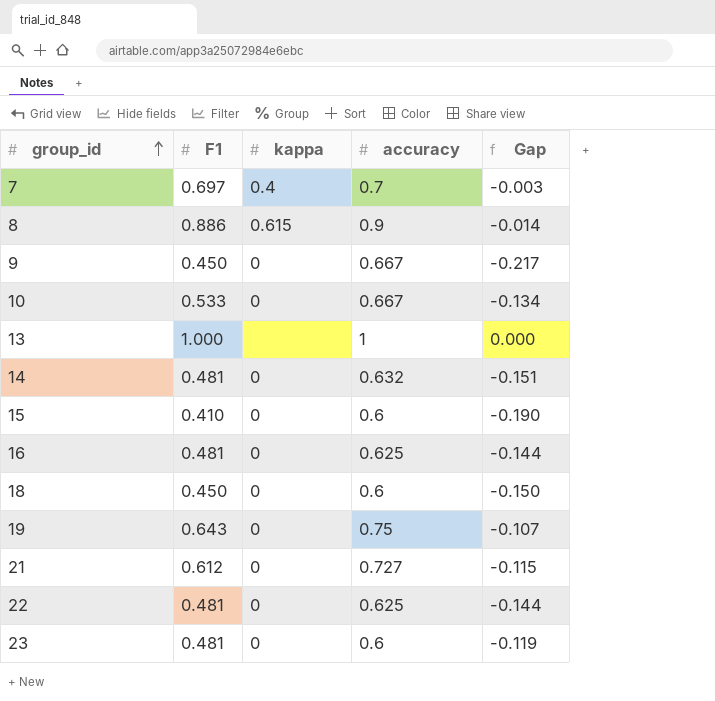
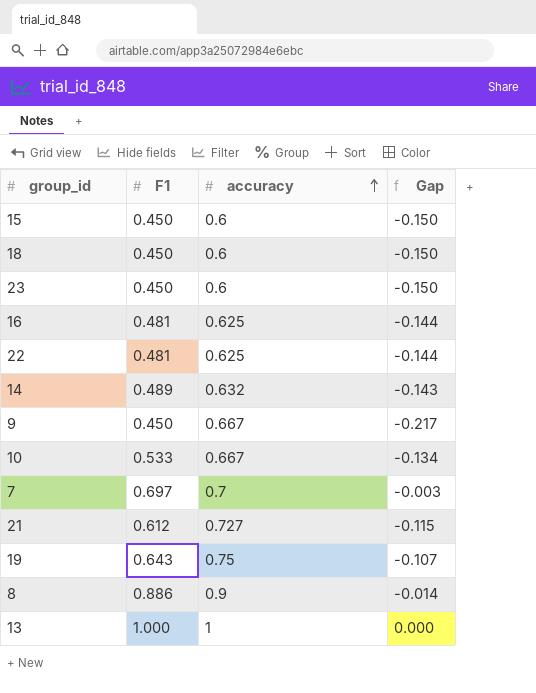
row order: group_id ascending -> accuracy ascending
column kappa | position: 3 -> none
15 | F1: 0.410 -> 0.450
15 | Gap: -0.190 -> -0.150
23 | F1: 0.481 -> 0.450
23 | Gap: -0.119 -> -0.150
14 | F1: 0.481 -> 0.489
14 | Gap: -0.151 -> -0.143

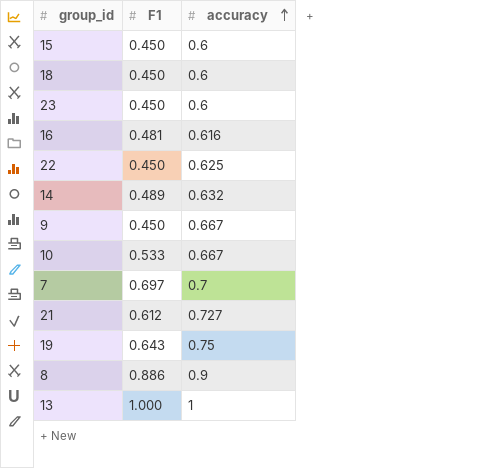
column Gap | formula: [F1] - [accuracy] -> none
16 | accuracy: 0.625 -> 0.616
22 | F1: 0.481 -> 0.450

